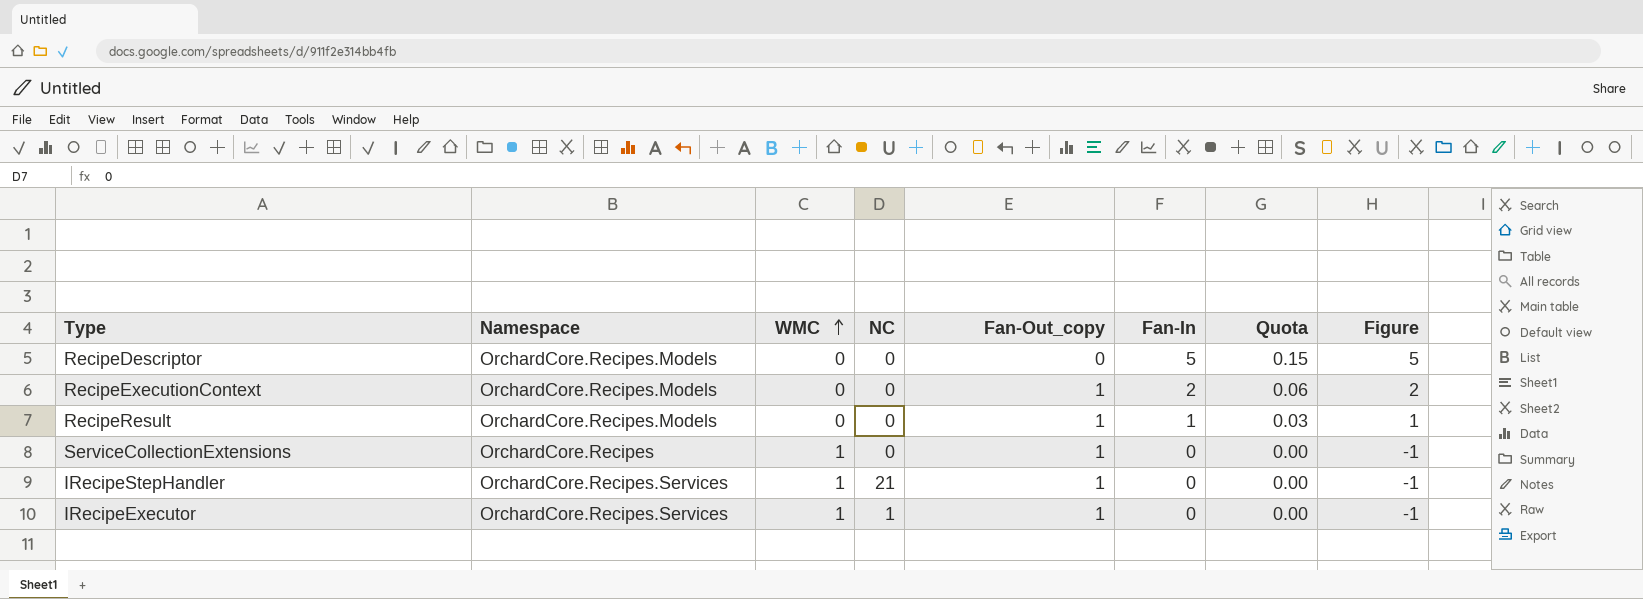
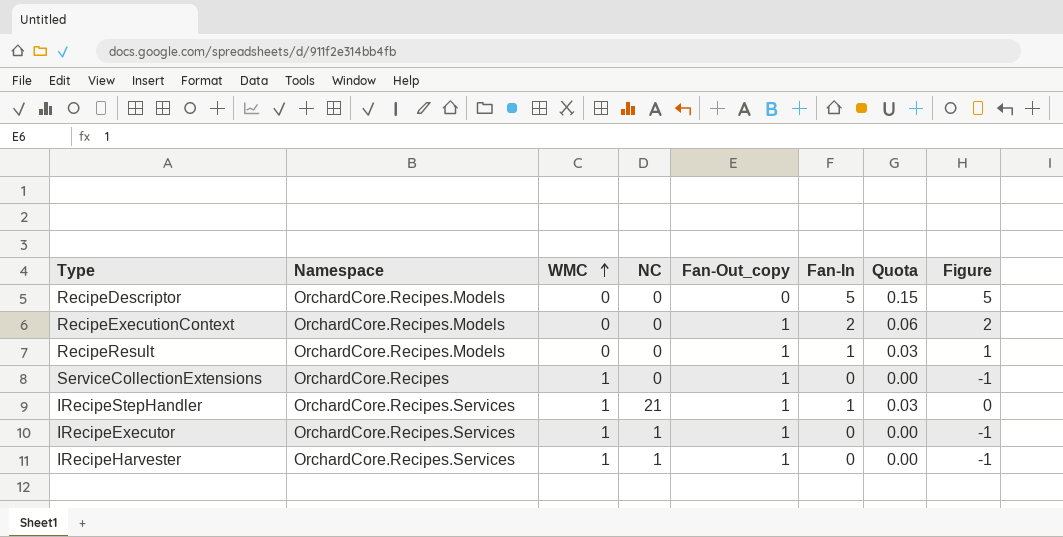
IRecipeStepHandler | Fan-In: 0 -> 1
IRecipeStepHandler | Quota: 0.00 -> 0.03
IRecipeStepHandler | Figure: -1 -> 0
row IRecipeHarvester: none -> OrchardCore.Recipes.Services | 1 | 1 | 1 | 0 | 0.00 | -1

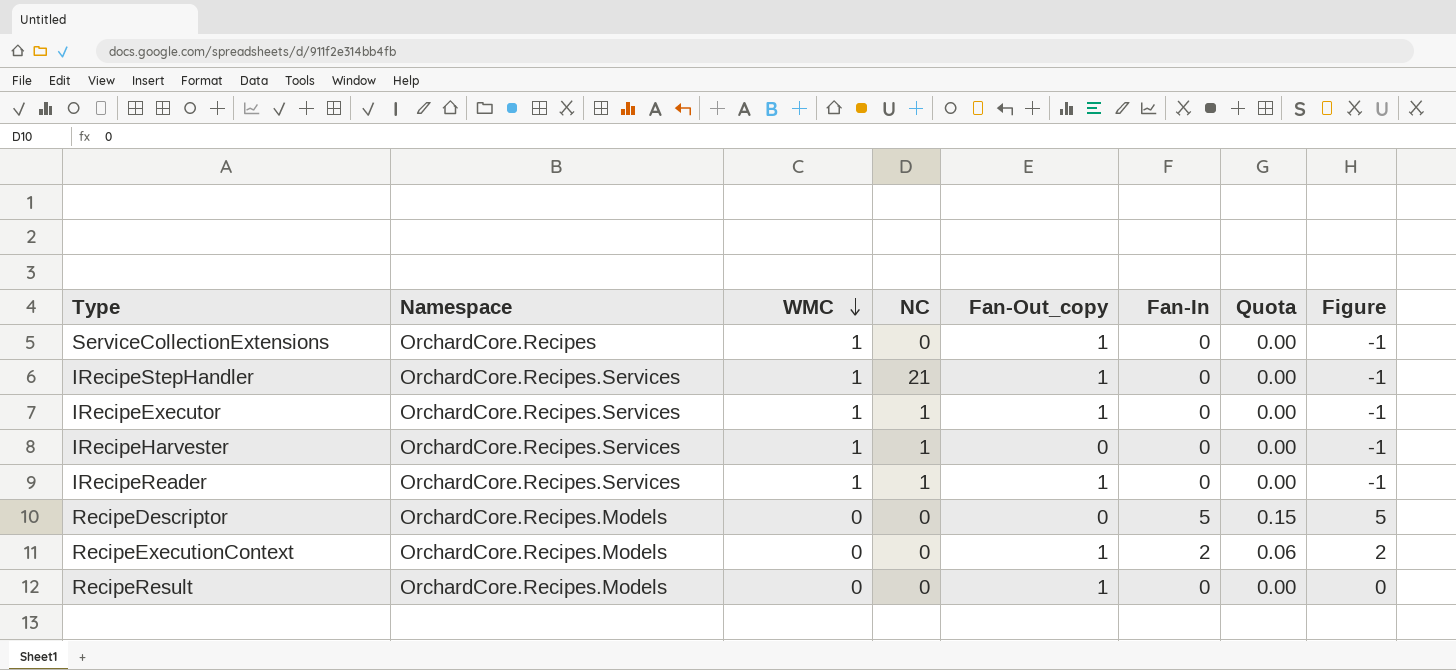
row order: WMC ascending -> WMC descending
IRecipeStepHandler | Fan-In: 1 -> 0
IRecipeStepHandler | Quota: 0.03 -> 0.00
IRecipeStepHandler | Figure: 0 -> -1
IRecipeHarvester | Fan-Out_copy: 1 -> 0
row IRecipeReader: none -> OrchardCore.Recipes.Services | 1 | 1 | 1 | 0 | 0.00 | -1
RecipeResult | Fan-In: 1 -> 0
RecipeResult | Quota: 0.03 -> 0.00
RecipeResult | Figure: 1 -> 0

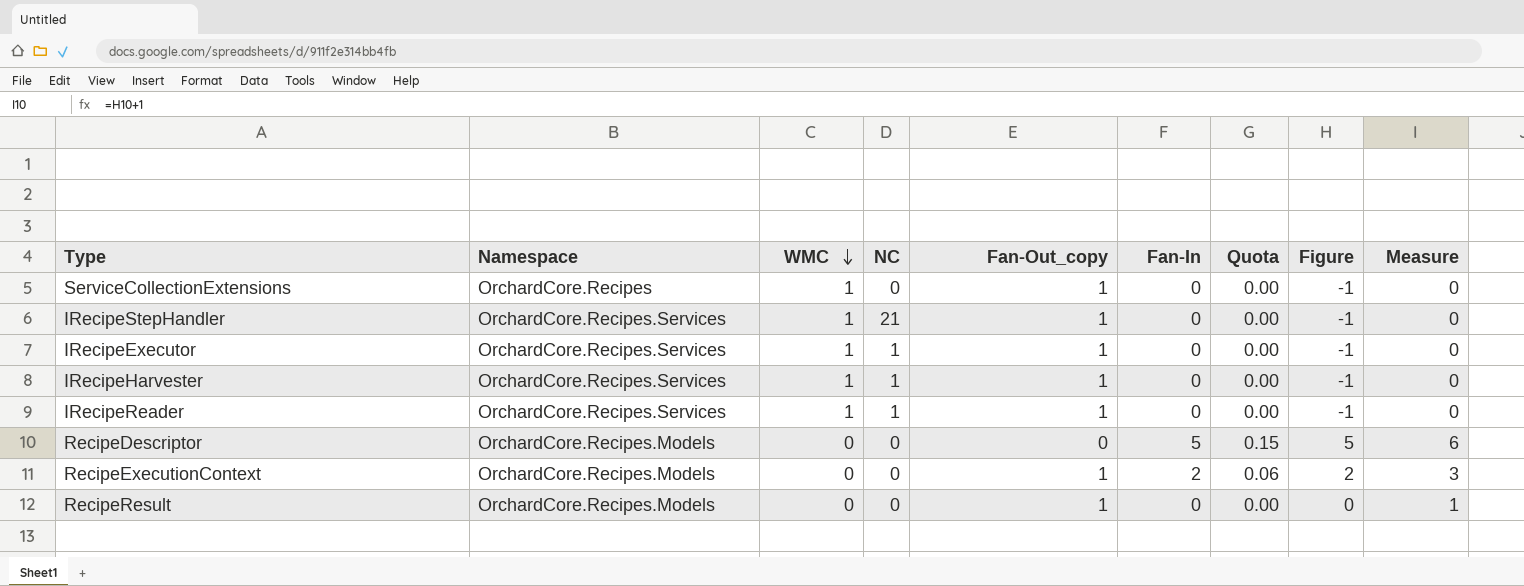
column Measure | formula: none -> [Figure] + 1
IRecipeHarvester | Fan-Out_copy: 0 -> 1

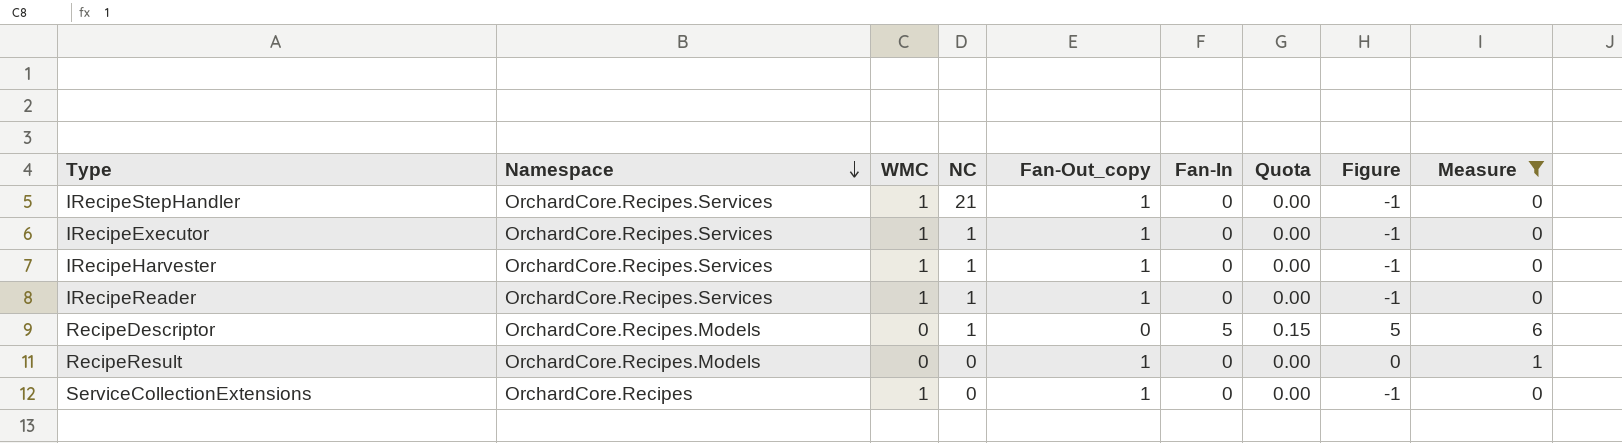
filter: none -> Measure != 3
row order: WMC descending -> Namespace descending
RecipeDescriptor | NC: 0 -> 1

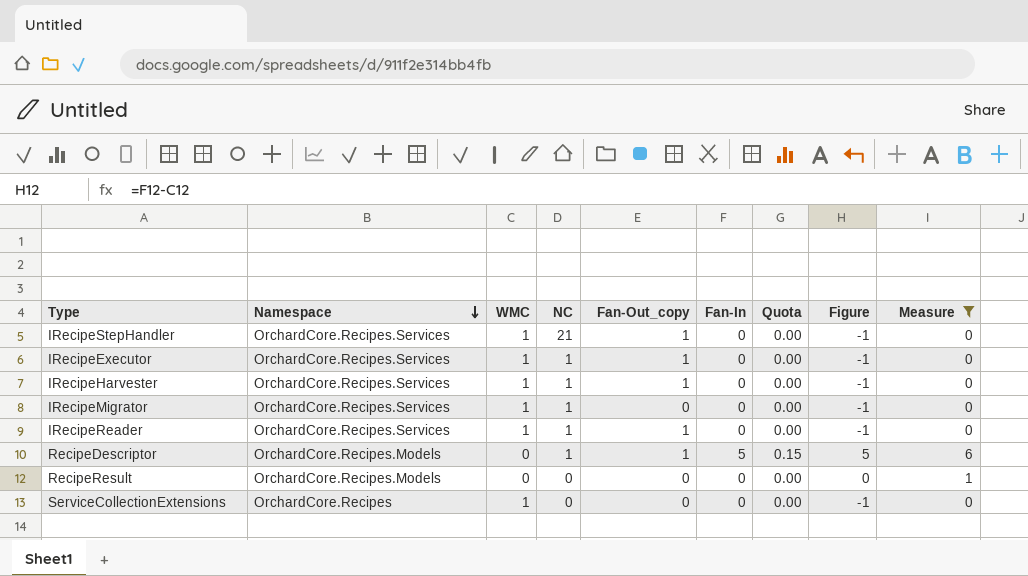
row IRecipeMigrator: none -> OrchardCore.Recipes.Services | 1 | 1 | 0 | 0 | 0.00 | -1 | 0
RecipeDescriptor | Fan-Out_copy: 0 -> 1
RecipeResult | Fan-Out_copy: 1 -> 0
ServiceCollectionExtensions | Fan-Out_copy: 1 -> 0

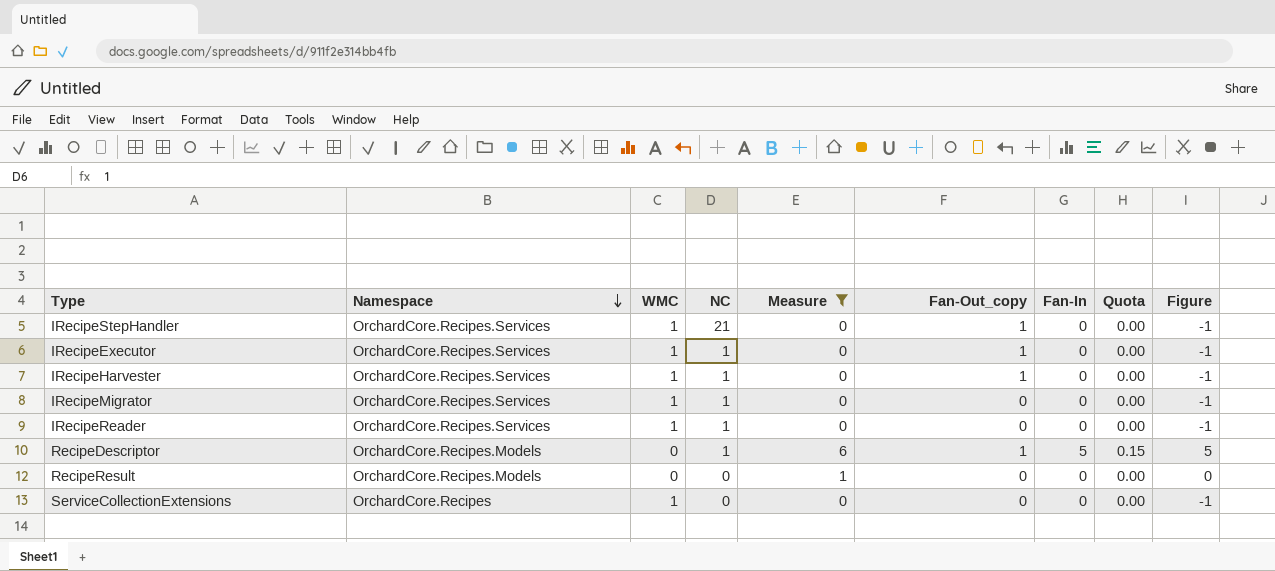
column Measure | position: 9 -> 5
IRecipeReader | Fan-Out_copy: 1 -> 0

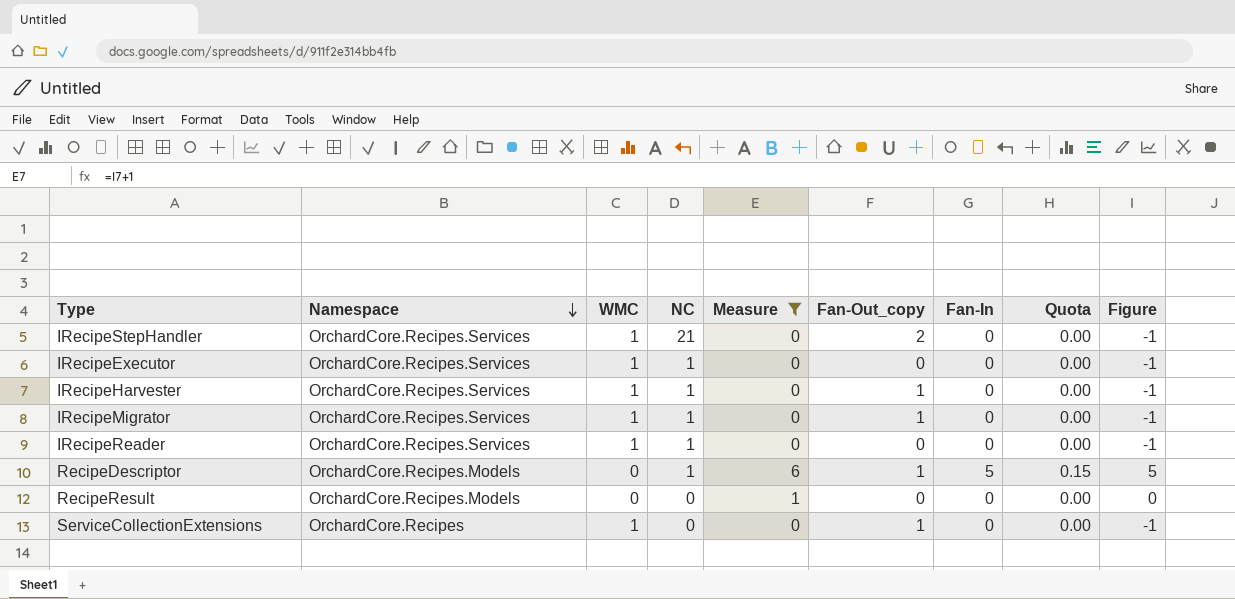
IRecipeStepHandler | Fan-Out_copy: 1 -> 2
IRecipeExecutor | Fan-Out_copy: 1 -> 0
IRecipeMigrator | Fan-Out_copy: 0 -> 1
ServiceCollectionExtensions | Fan-Out_copy: 0 -> 1

